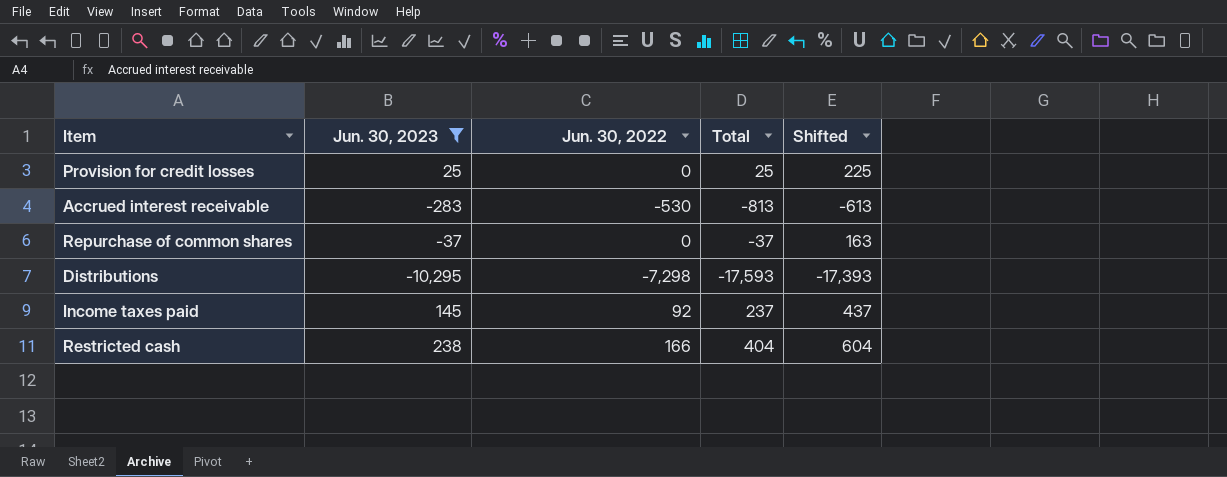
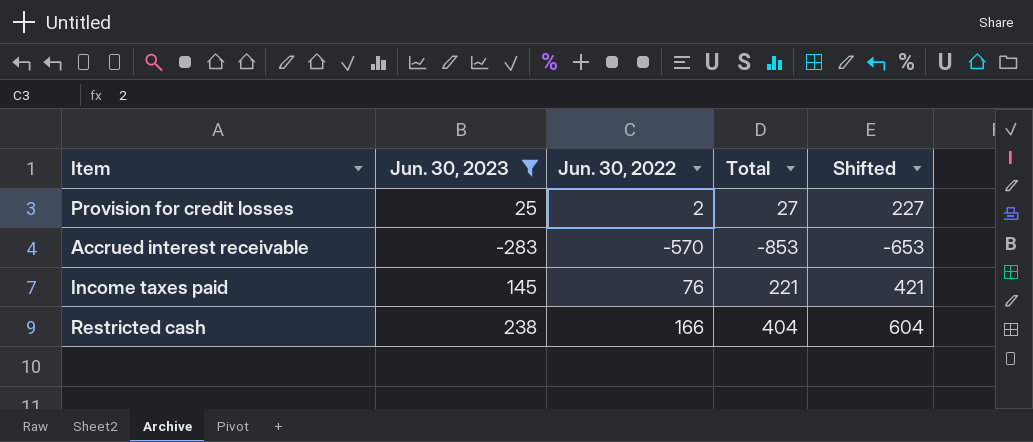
row Repurchase of common shares: -37 | 0 | -37 | 163 -> none
row Distributions: -10,295 | -7,298 | -17,593 | -17,393 -> none
Provision for credit losses | Jun. 30, 2022: 0 -> 2
Provision for credit losses | Total: 25 -> 27
Provision for credit losses | Shifted: 225 -> 227
Accrued interest receivable | Jun. 30, 2022: -530 -> -570
Accrued interest receivable | Total: -813 -> -853
Accrued interest receivable | Shifted: -613 -> -653
Income taxes paid | Jun. 30, 2022: 92 -> 76
Income taxes paid | Total: 237 -> 221
Income taxes paid | Shifted: 437 -> 421

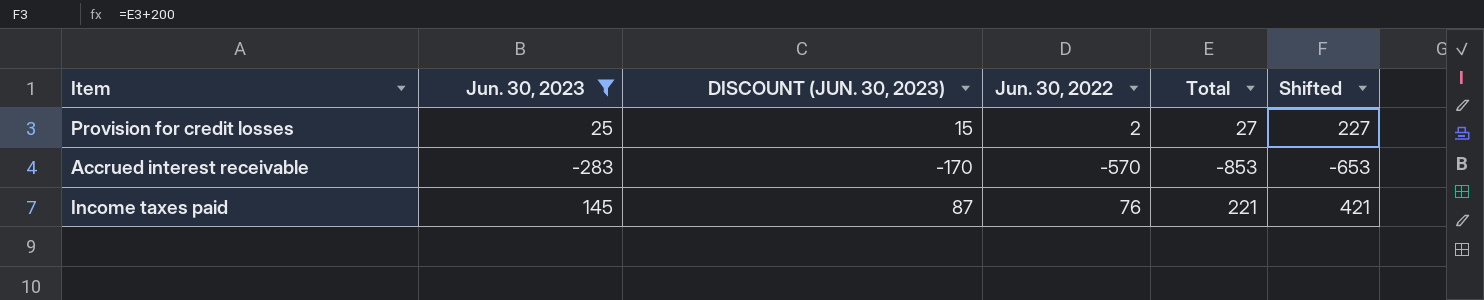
column DISCOUNT (JUN. 30, 2023) | formula: none -> [Jun. 30, 2023] * 0.6
row Restricted cash: 238 | 166 | 404 | 604 -> none

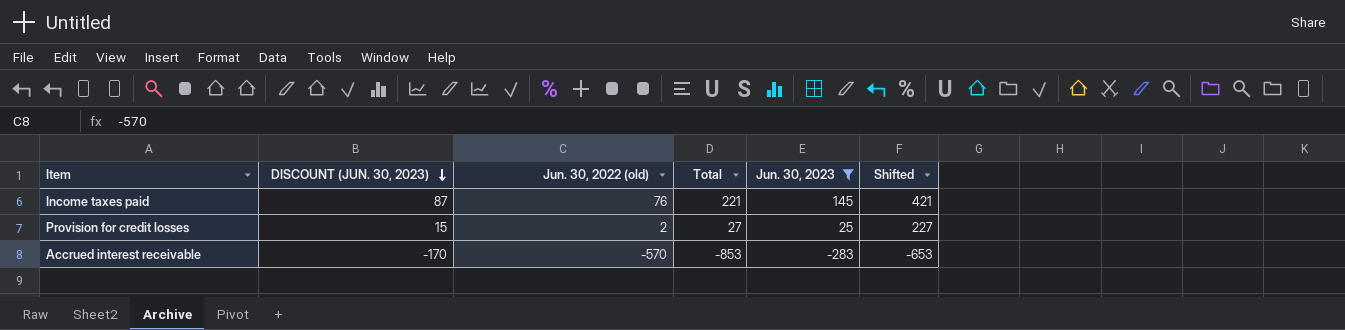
row order: none -> DISCOUNT (JUN. 30, 2023) descending
column name: Jun. 30, 2022 -> Jun. 30, 2022 (old)
column Jun. 30, 2023 | position: 2 -> 5

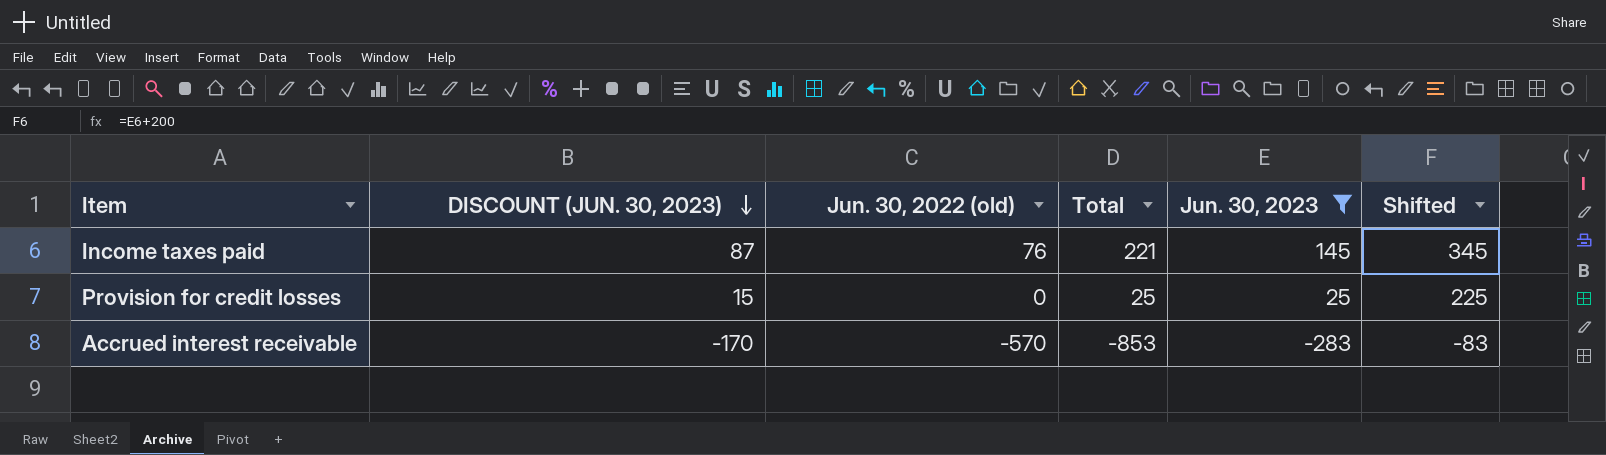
column Shifted | formula: [Total] + 200 -> [Jun. 30, 2023] + 200
Provision for credit losses | Jun. 30, 2022 (old): 2 -> 0
Provision for credit losses | Total: 27 -> 25

